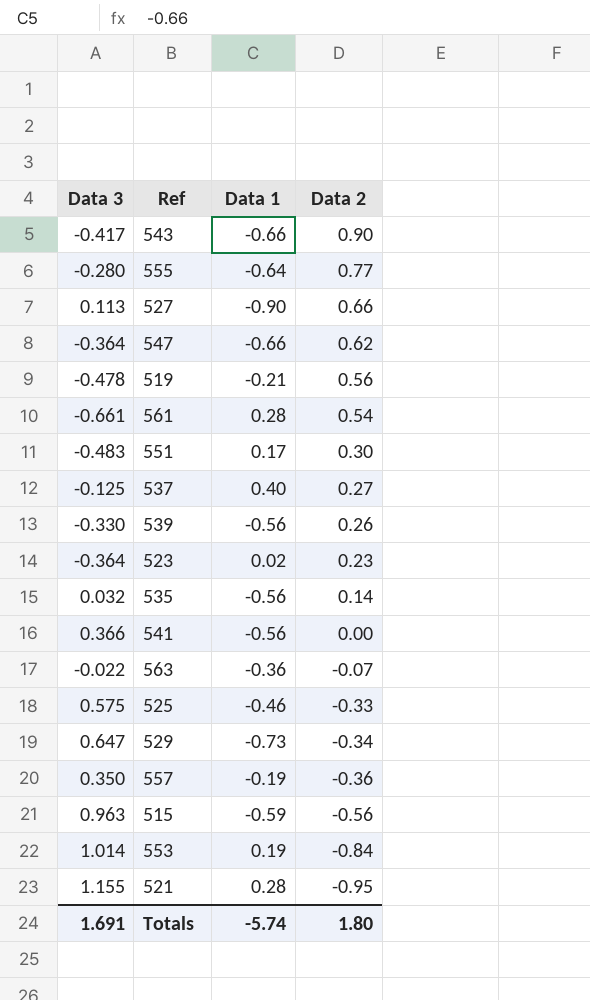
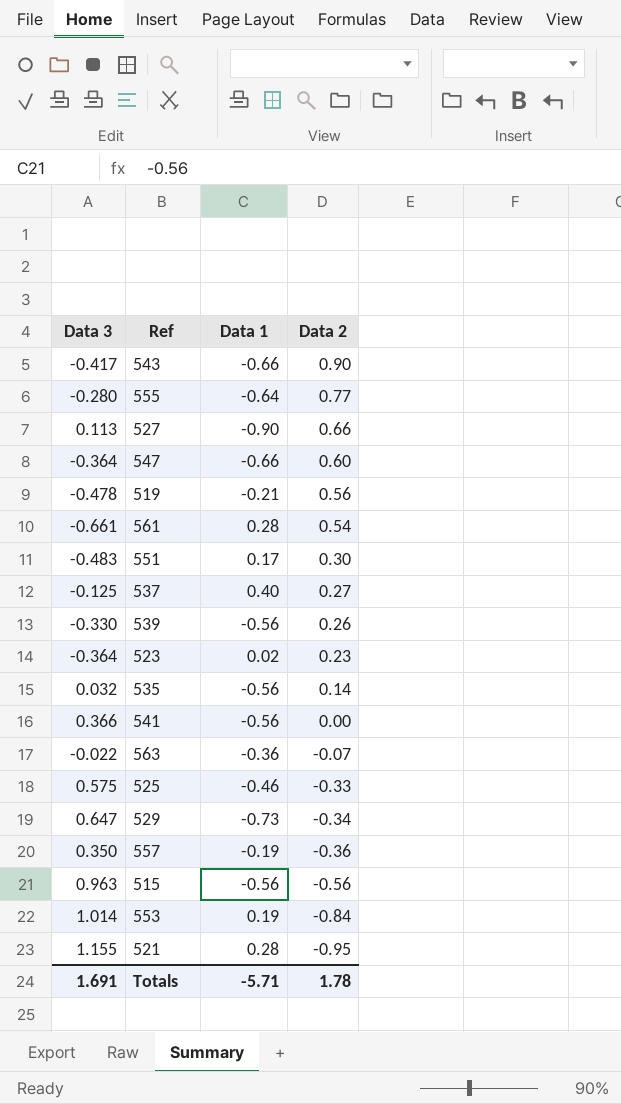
547 | Data 2: 0.62 -> 0.60
515 | Data 1: -0.59 -> -0.56
Totals | Data 1: -5.74 -> -5.71
Totals | Data 2: 1.80 -> 1.78

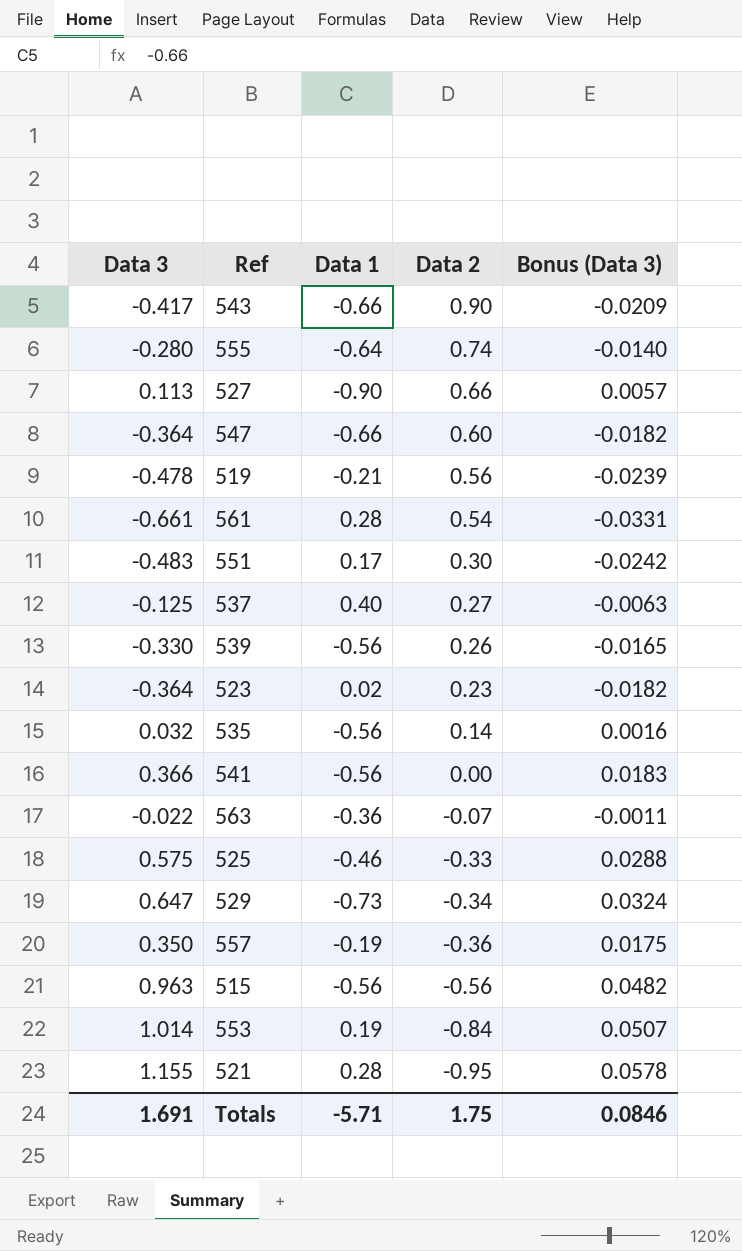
column Bonus (Data 3) | formula: none -> [Data 3] * 0.05
555 | Data 2: 0.77 -> 0.74
Totals | Data 2: 1.78 -> 1.75

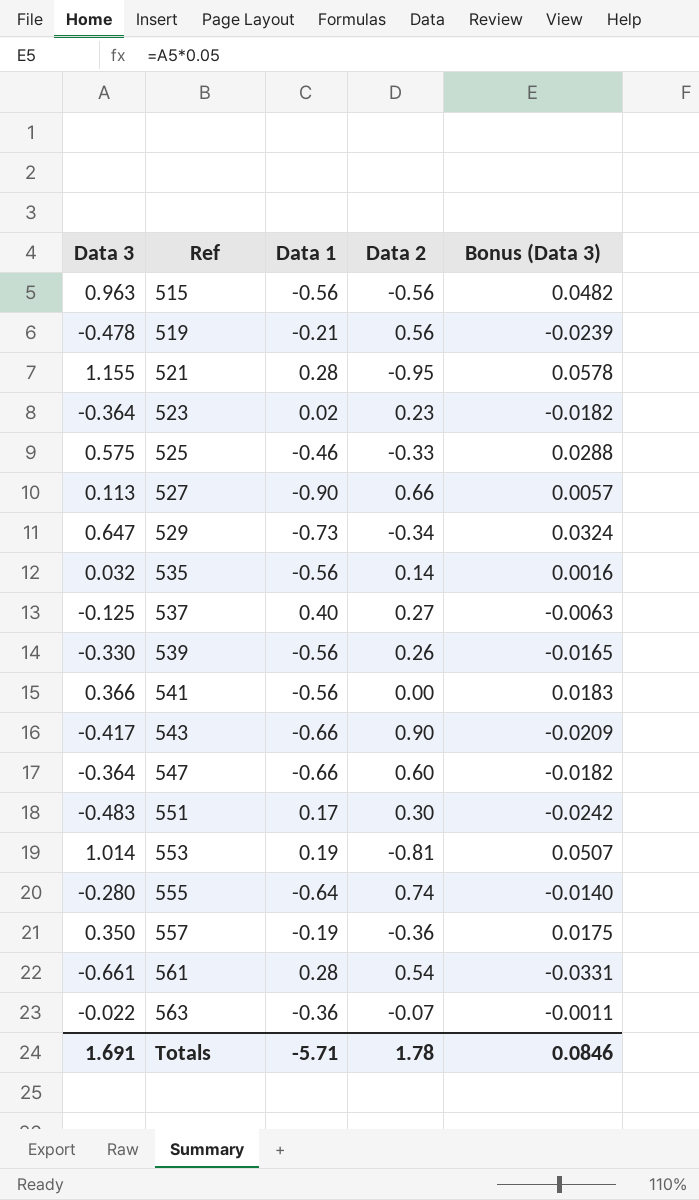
row order: Data 2 descending -> Ref ascending
553 | Data 2: -0.84 -> -0.81
Totals | Data 2: 1.75 -> 1.78

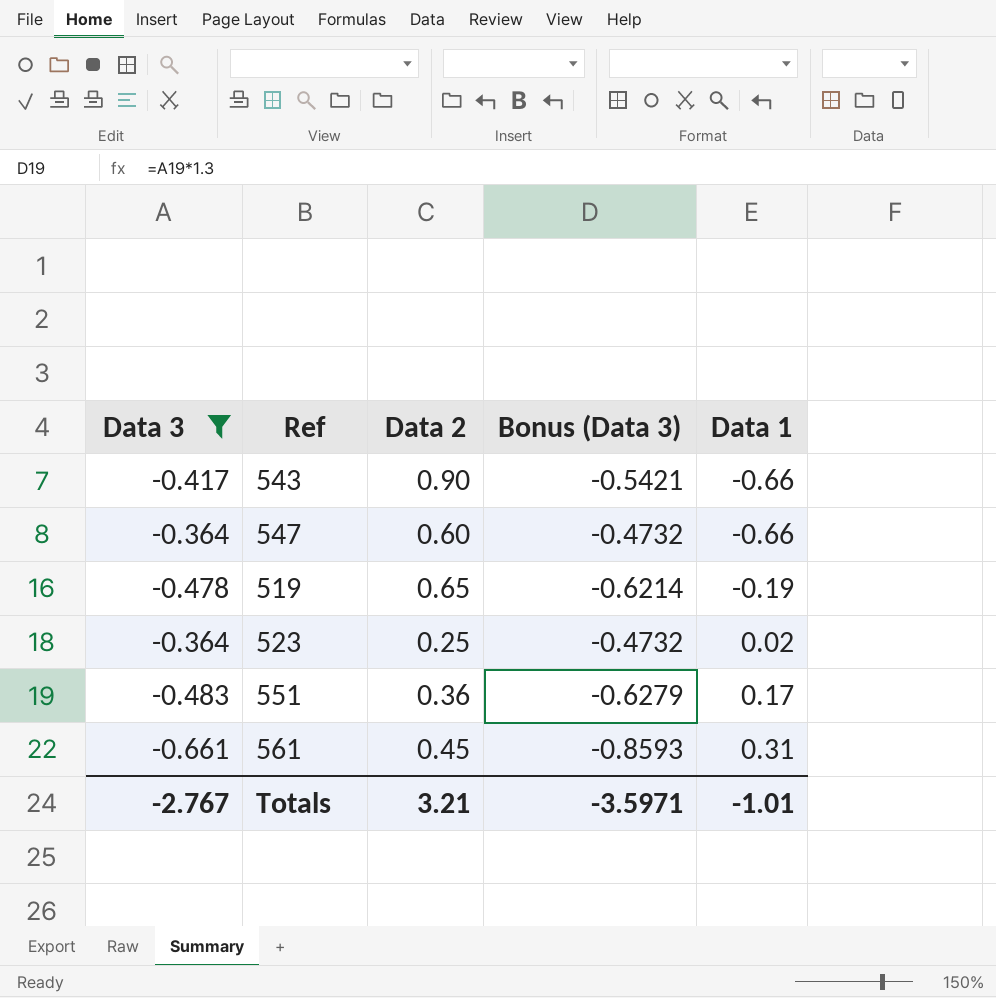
filter: none -> Data 3 <= -0.364
row order: Ref ascending -> Data 1 ascending
column Bonus (Data 3) | formula: [Data 3] * 0.05 -> [Data 3] * 1.3
column Data 1 | position: 3 -> 5
519 | Data 2: 0.56 -> 0.65
519 | Data 1: -0.21 -> -0.19
523 | Data 2: 0.23 -> 0.25
551 | Data 2: 0.30 -> 0.36
561 | Data 2: 0.54 -> 0.45
561 | Data 1: 0.28 -> 0.31
Totals | Data 3: 1.691 -> -2.767
Totals | Data 2: 1.78 -> 3.21
Totals | Bonus (Data 3): 0.0846 -> -3.5971
Totals | Data 1: -5.71 -> -1.01

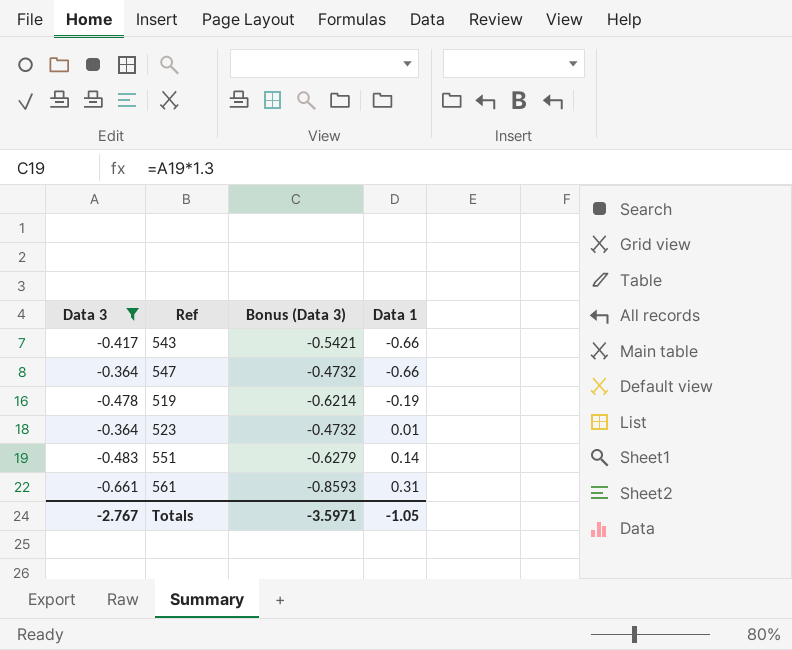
column Data 2 | position: 3 -> none
523 | Data 1: 0.02 -> 0.01
551 | Data 1: 0.17 -> 0.14
Totals | Data 1: -1.01 -> -1.05

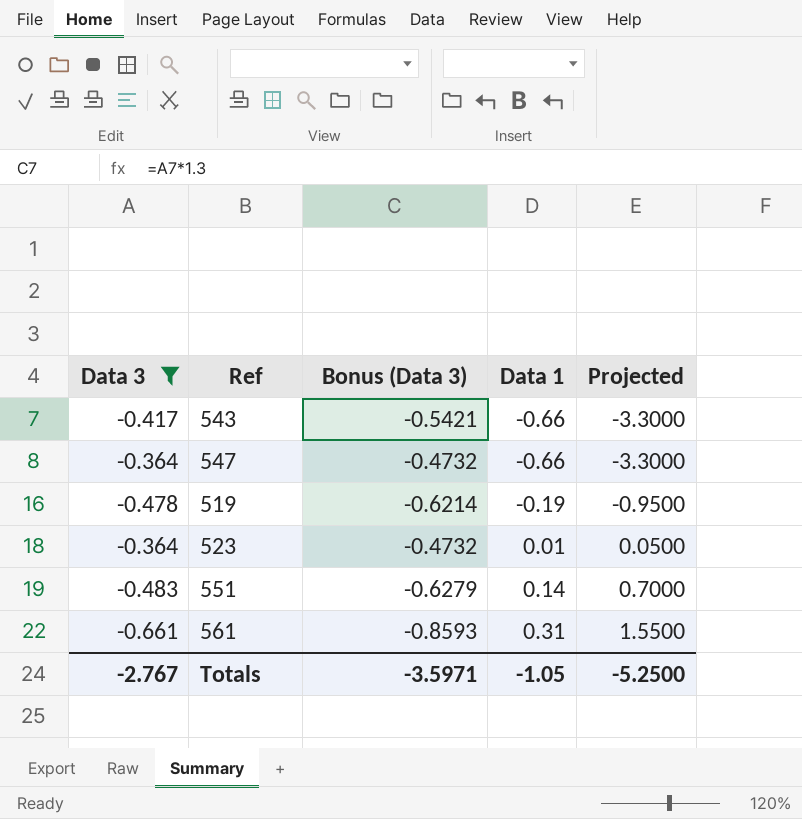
column Projected | formula: none -> [Data 1] * 5

